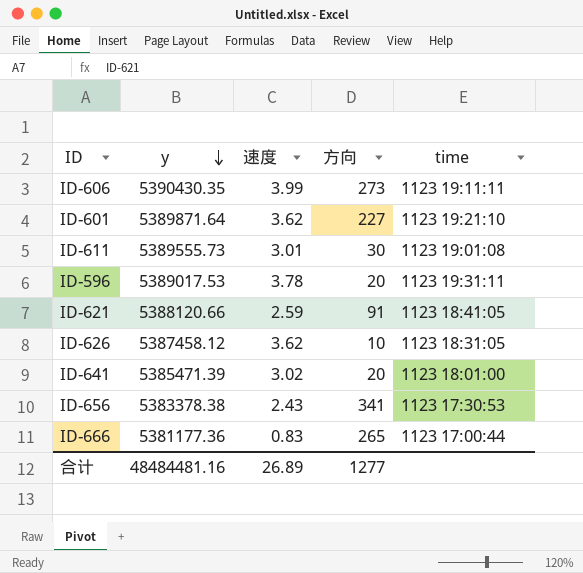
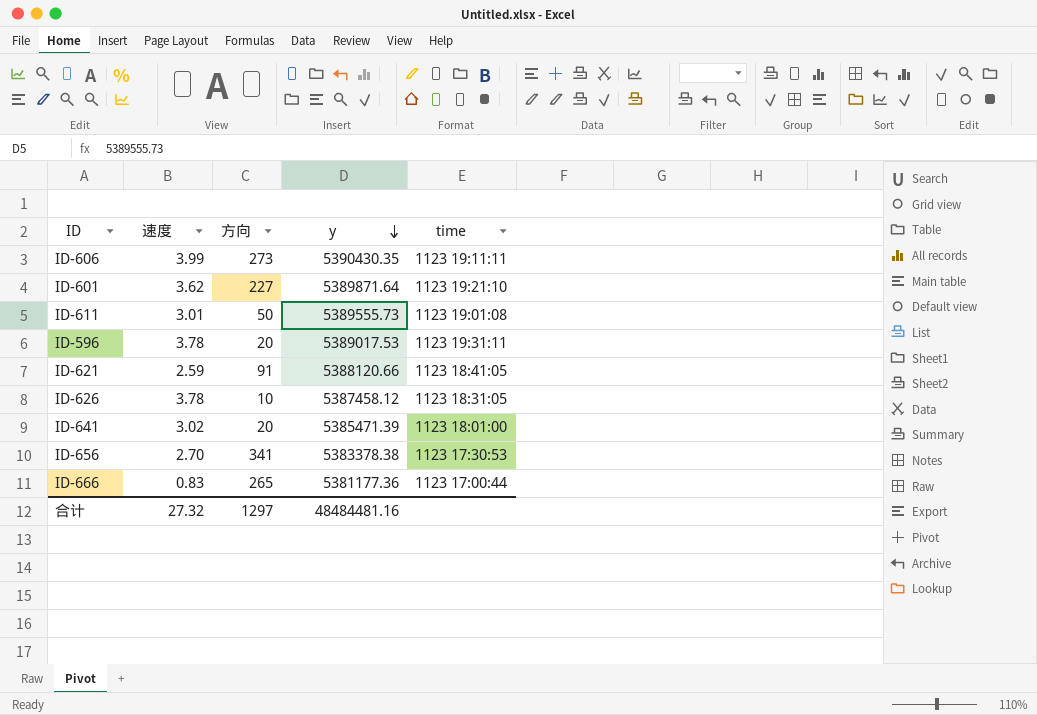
column y | position: 2 -> 4
ID-611 | 方向: 30 -> 50
ID-626 | 速度: 3.62 -> 3.78
ID-656 | 速度: 2.43 -> 2.70
合计 | 速度: 26.89 -> 27.32
合计 | 方向: 1277 -> 1297

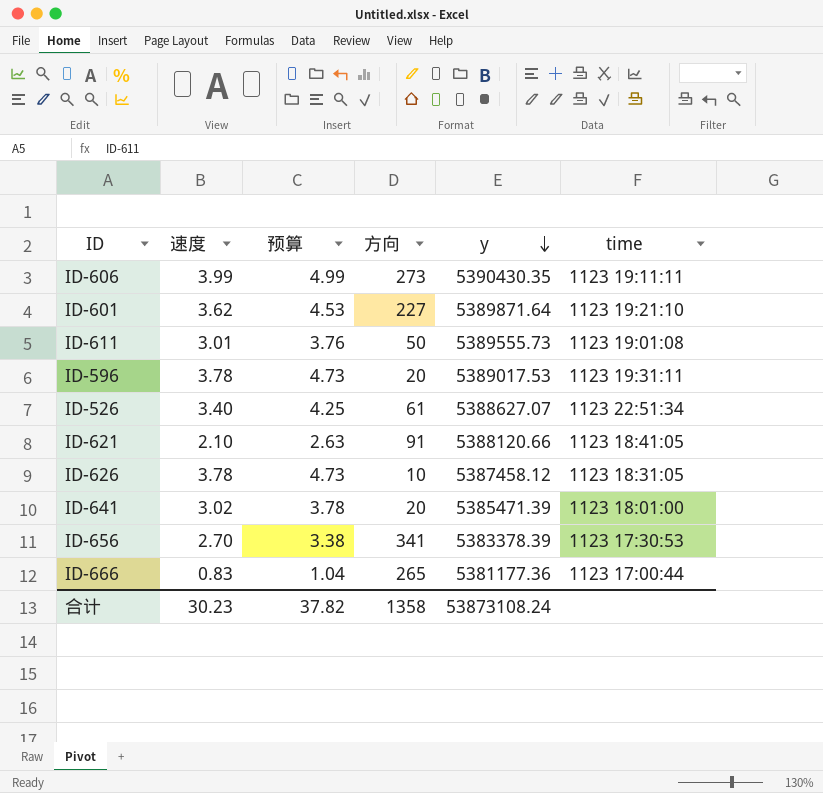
column 预算 | formula: none -> [速度] * 1.25
row ID-526: none -> 3.40 | 4.25 | 61 | 5388627.07 | 1123 22:51:34
ID-621 | 速度: 2.59 -> 2.10
ID-656 | y: 5383378.38 -> 5383378.39
合计 | 速度: 27.32 -> 30.23
合计 | 方向: 1297 -> 1358
合计 | y: 48484481.16 -> 53873108.24

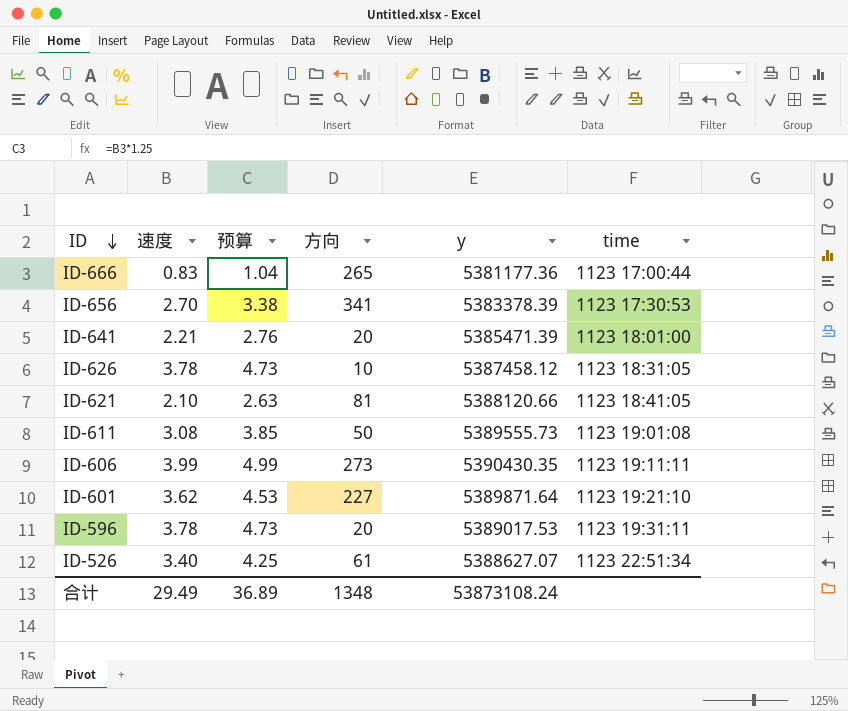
row order: y descending -> ID descending
ID-641 | 速度: 3.02 -> 2.21
ID-641 | 预算: 3.78 -> 2.76
ID-621 | 方向: 91 -> 81
ID-611 | 速度: 3.01 -> 3.08
ID-611 | 预算: 3.76 -> 3.85
合计 | 速度: 30.23 -> 29.49
合计 | 预算: 37.82 -> 36.89
合计 | 方向: 1358 -> 1348

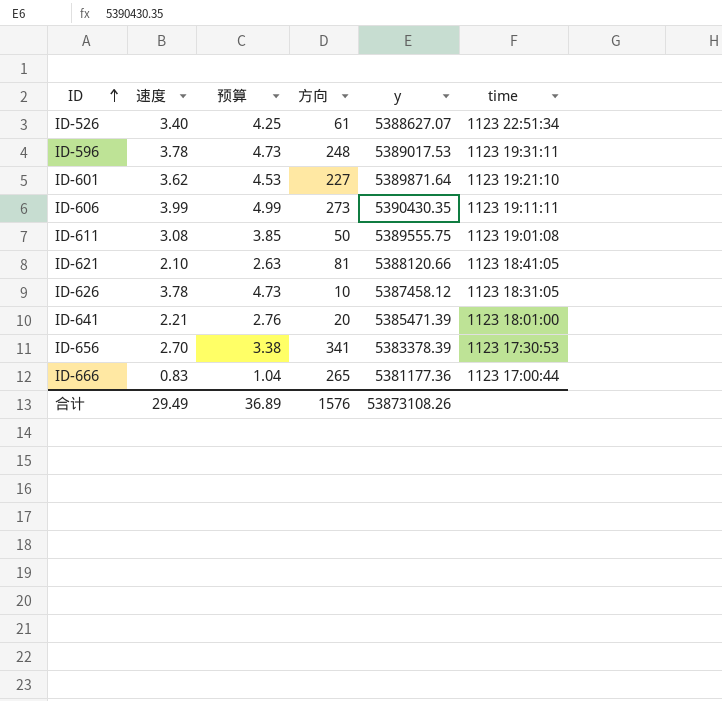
row order: ID descending -> ID ascending
ID-596 | 方向: 20 -> 248
ID-611 | y: 5389555.73 -> 5389555.75
合计 | 方向: 1348 -> 1576
合计 | y: 53873108.24 -> 53873108.26

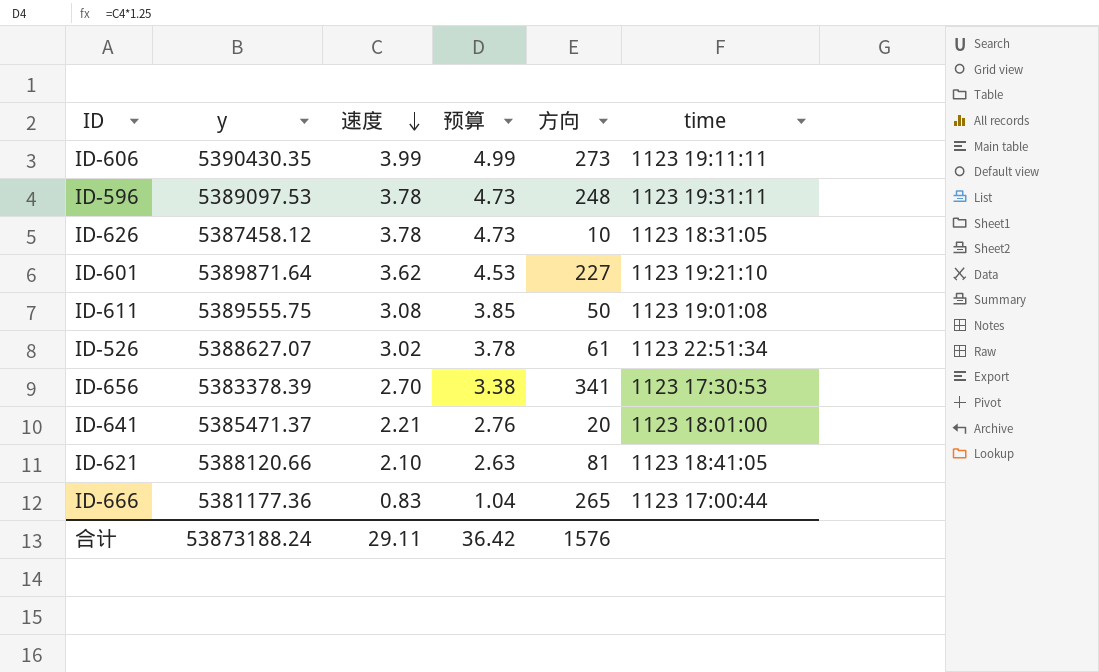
row order: ID ascending -> 速度 descending
column y | position: 5 -> 2
ID-596 | y: 5389017.53 -> 5389097.53
ID-526 | 速度: 3.40 -> 3.02
ID-526 | 预算: 4.25 -> 3.78
ID-641 | y: 5385471.39 -> 5385471.37
合计 | y: 53873108.26 -> 53873188.24
合计 | 速度: 29.49 -> 29.11
合计 | 预算: 36.89 -> 36.42

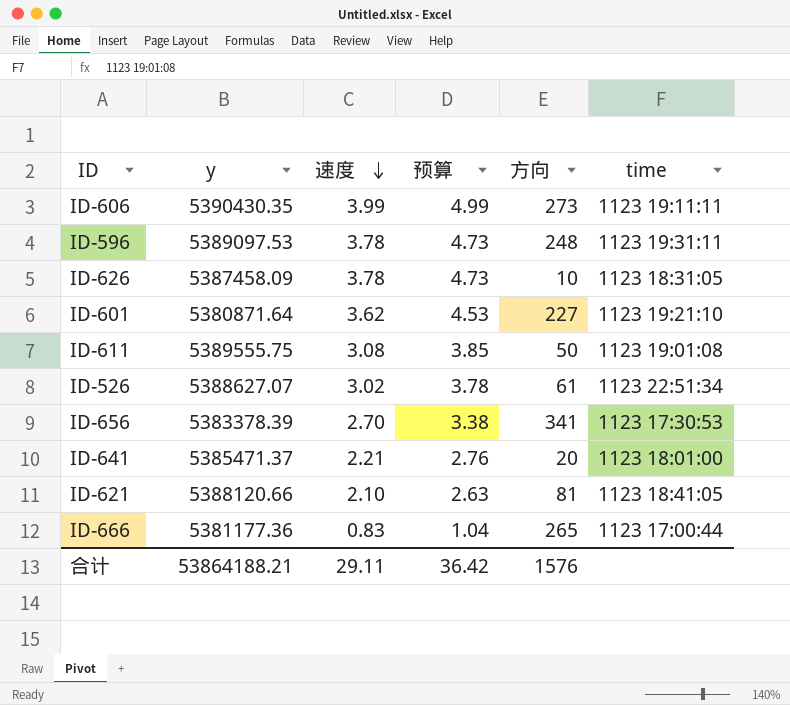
ID-626 | y: 5387458.12 -> 5387458.09
ID-601 | y: 5389871.64 -> 5380871.64
合计 | y: 53873188.24 -> 53864188.21

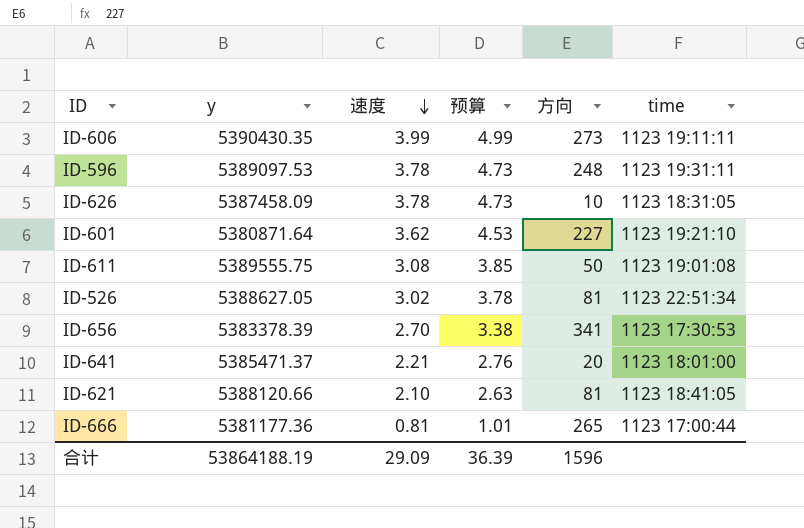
ID-526 | y: 5388627.07 -> 5388627.05
ID-526 | 方向: 61 -> 81
ID-666 | 速度: 0.83 -> 0.81
ID-666 | 预算: 1.04 -> 1.01
合计 | y: 53864188.21 -> 53864188.19
合计 | 速度: 29.11 -> 29.09
合计 | 预算: 36.42 -> 36.39
合计 | 方向: 1576 -> 1596

